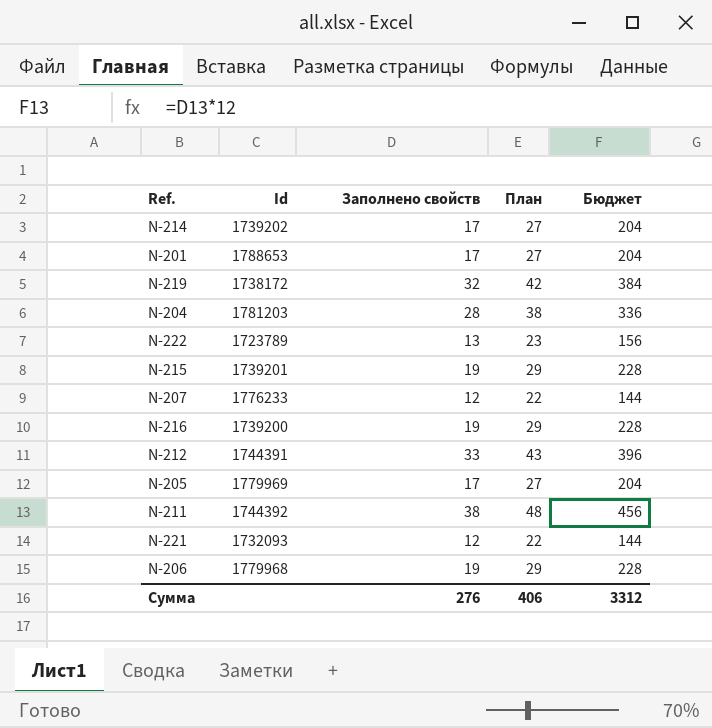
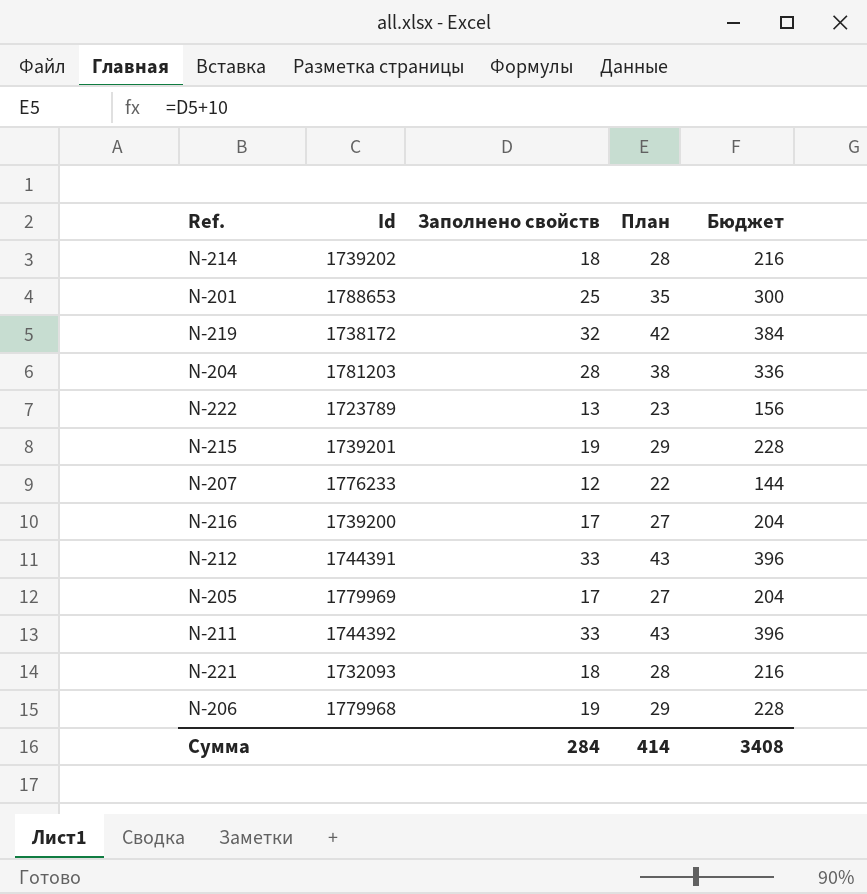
N-214 | Заполнено свойств: 17 -> 18
N-214 | План: 27 -> 28
N-214 | Бюджет: 204 -> 216
N-201 | Заполнено свойств: 17 -> 25
N-201 | План: 27 -> 35
N-201 | Бюджет: 204 -> 300
N-216 | Заполнено свойств: 19 -> 17
N-216 | План: 29 -> 27
N-216 | Бюджет: 228 -> 204
N-211 | Заполнено свойств: 38 -> 33
N-211 | План: 48 -> 43
N-211 | Бюджет: 456 -> 396
N-221 | Заполнено свойств: 12 -> 18
N-221 | План: 22 -> 28
N-221 | Бюджет: 144 -> 216
Сумма | Заполнено свойств: 276 -> 284
Сумма | План: 406 -> 414
Сумма | Бюджет: 3312 -> 3408

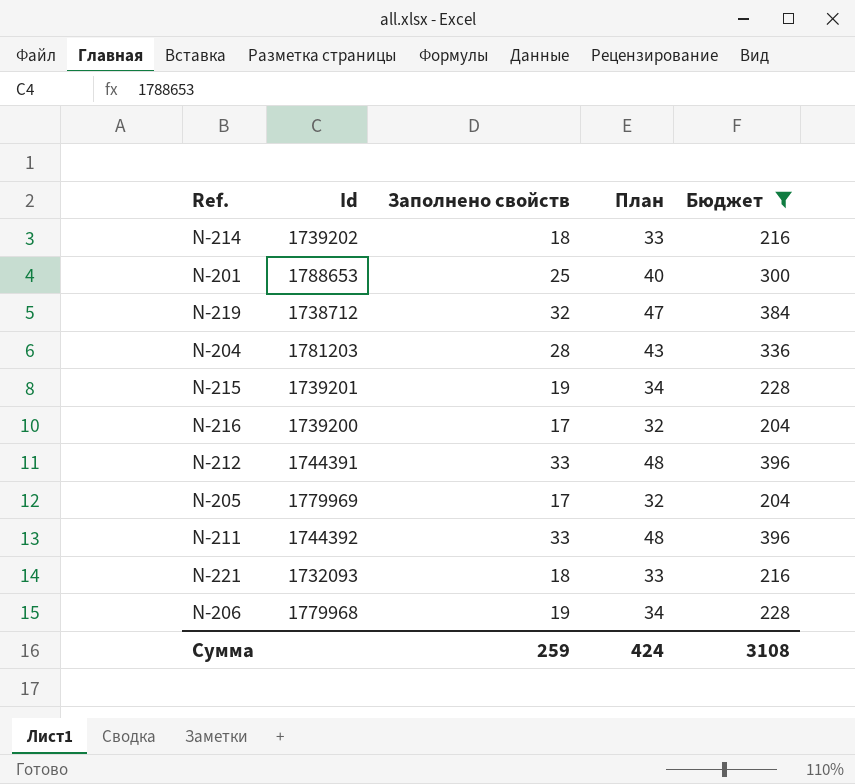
filter: none -> Бюджет >= 204
column План | formula: [Заполнено свойств] + 10 -> [Заполнено свойств] + 15
N-219 | Id: 1738172 -> 1738712
Сумма | Заполнено свойств: 284 -> 259
Сумма | План: 414 -> 424
Сумма | Бюджет: 3408 -> 3108

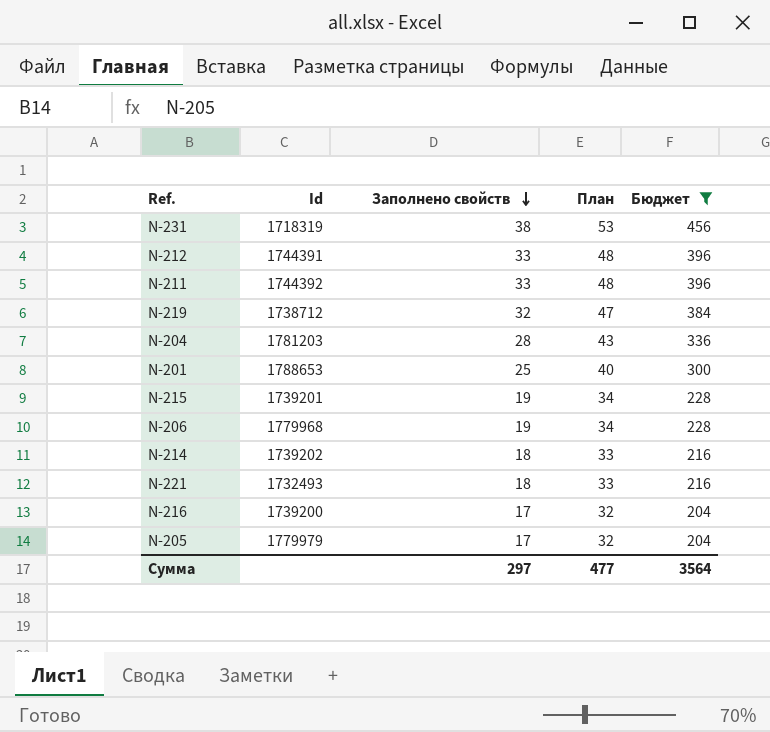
row order: none -> Заполнено свойств descending
row N-231: none -> 1718319 | 38 | 53 | 456
N-221 | Id: 1732093 -> 1732493
N-205 | Id: 1779969 -> 1779979
Сумма | Заполнено свойств: 259 -> 297
Сумма | План: 424 -> 477
Сумма | Бюджет: 3108 -> 3564

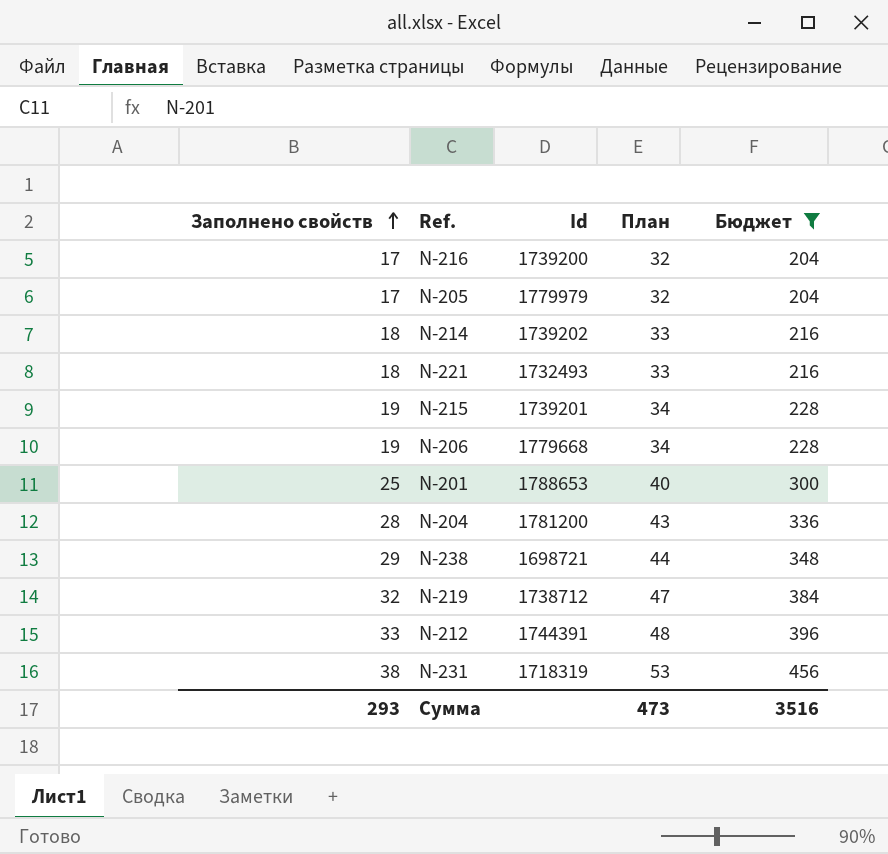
row order: Заполнено свойств descending -> Заполнено свойств ascending
column Заполнено свойств | position: 3 -> 1
row N-211: 1744392 | 33 | 48 | 396 -> none
N-206 | Id: 1779968 -> 1779668
N-204 | Id: 1781203 -> 1781200
row N-238: none -> 29 | 1698721 | 44 | 348
Сумма | Заполнено свойств: 297 -> 293
Сумма | План: 477 -> 473
Сумма | Бюджет: 3564 -> 3516

